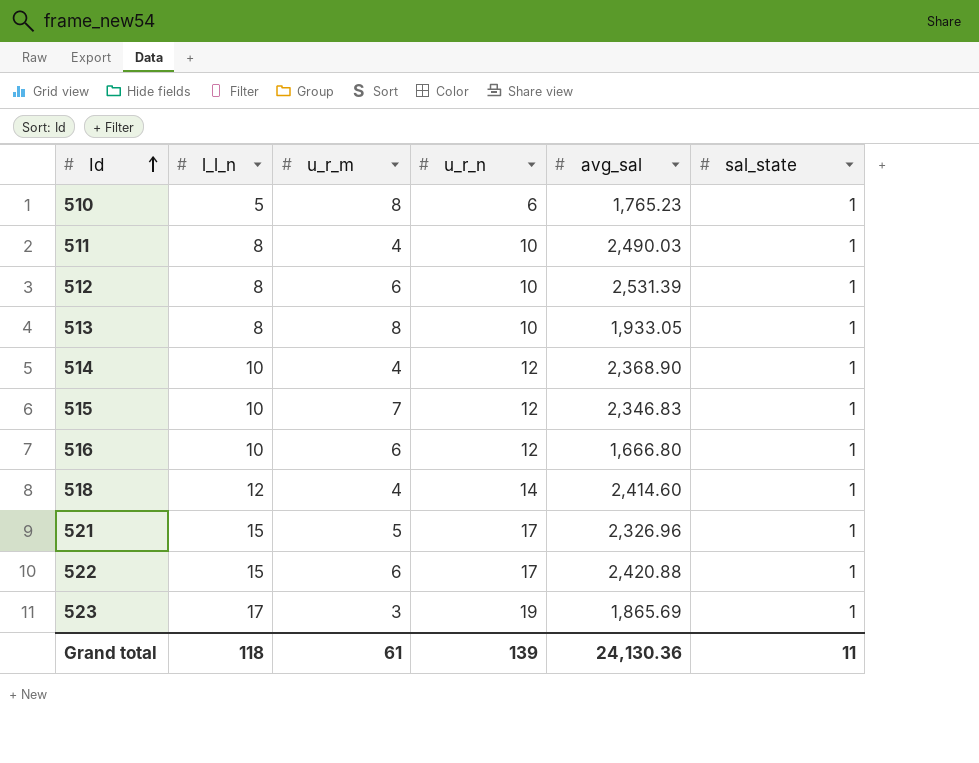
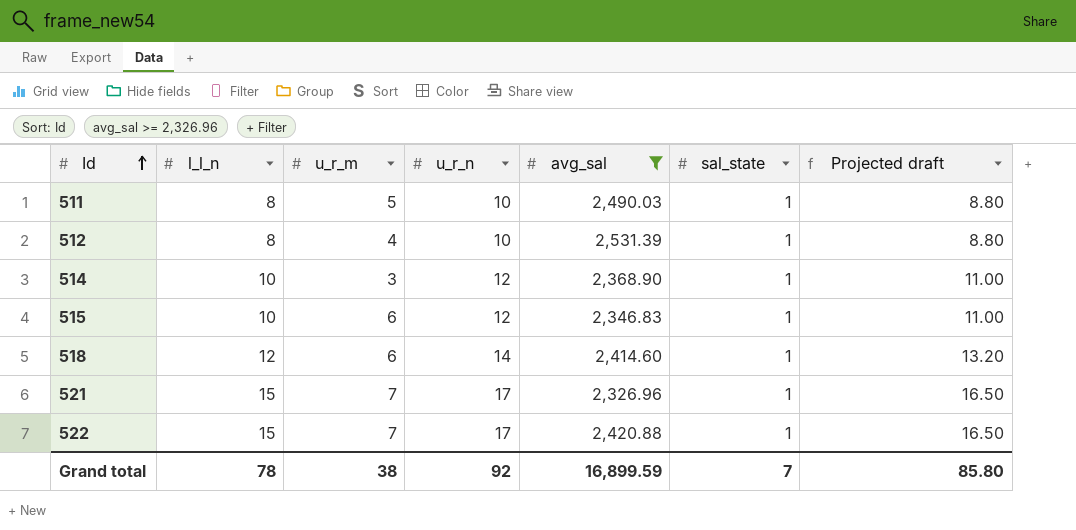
filter: none -> avg_sal >= 2,326.96
column Projected draft | formula: none -> [l_l_n] * 1.1
511 | u_r_m: 4 -> 5
512 | u_r_m: 6 -> 4
514 | u_r_m: 4 -> 3
515 | u_r_m: 7 -> 6
518 | u_r_m: 4 -> 6
521 | u_r_m: 5 -> 7
522 | u_r_m: 6 -> 7
Grand total | l_l_n: 118 -> 78
Grand total | u_r_m: 61 -> 38
Grand total | u_r_n: 139 -> 92
Grand total | avg_sal: 24,130.36 -> 16,899.59
Grand total | sal_state: 11 -> 7

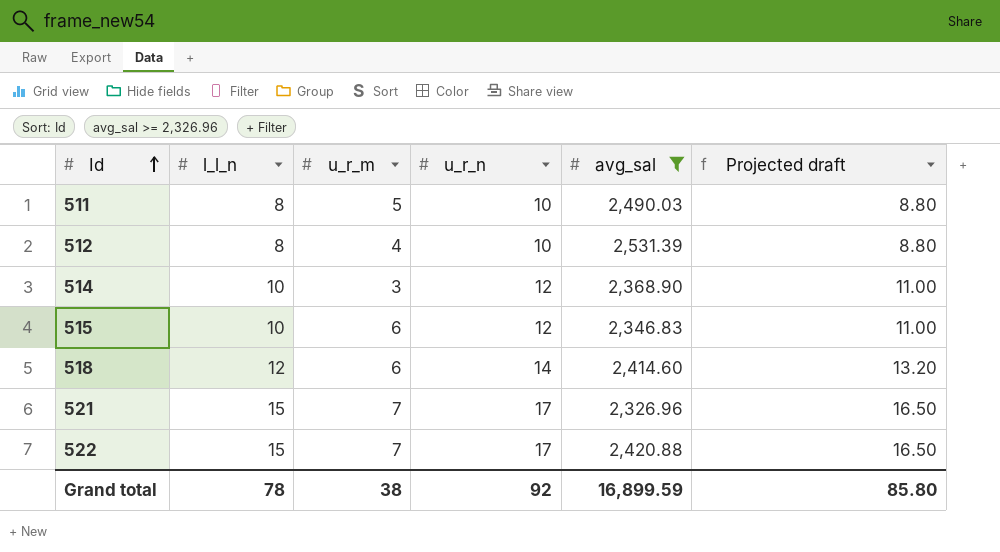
column sal_state | position: 6 -> none

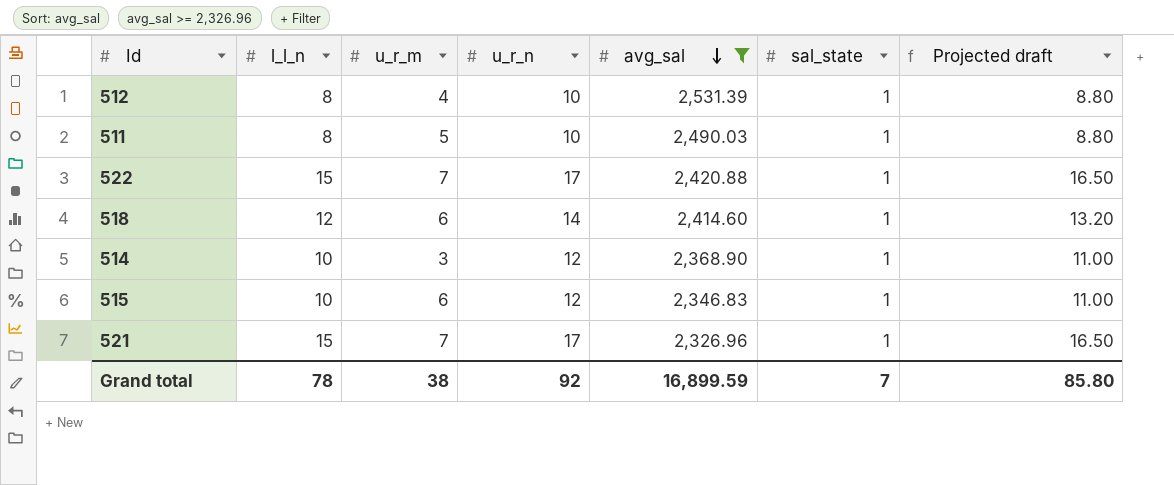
row order: Id ascending -> avg_sal descending
column sal_state | position: none -> 6

